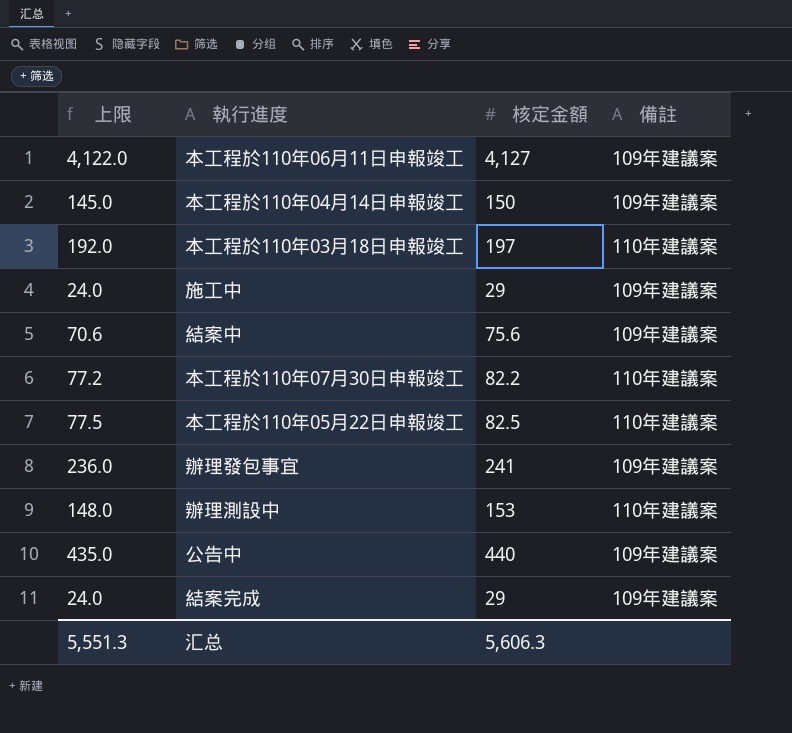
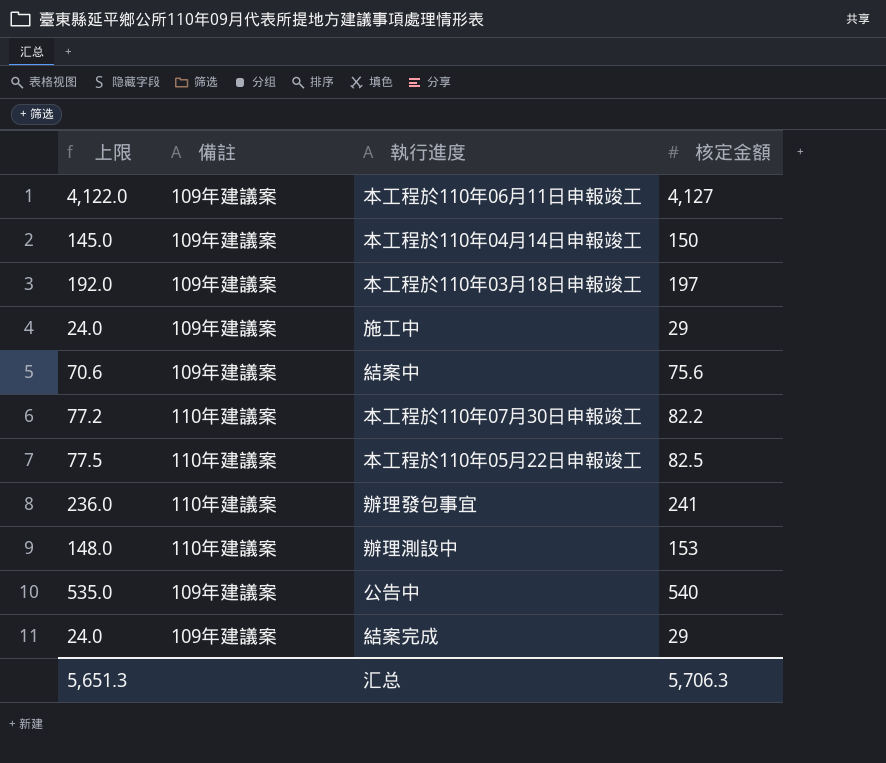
column 備註 | position: 4 -> 2
本工程於110年03月18日申報竣工 | 備註: 110年建議案 -> 109年建議案
辦理發包事宜 | 備註: 109年建議案 -> 110年建議案
公告中 | 上限: 435.0 -> 535.0
公告中 | 核定金額: 440 -> 540
汇总 | 上限: 5,551.3 -> 5,651.3
汇总 | 核定金額: 5,606.3 -> 5,706.3

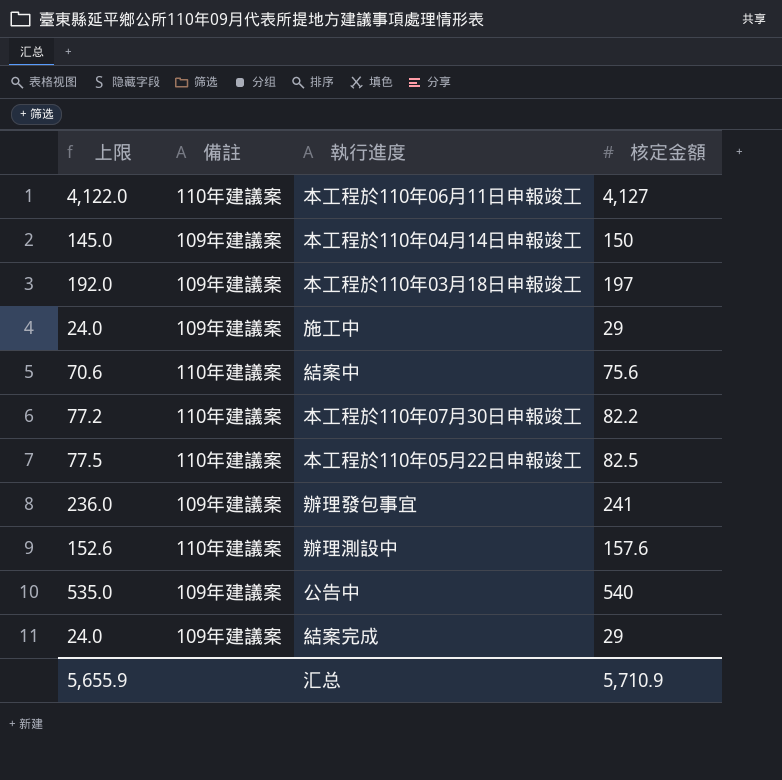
本工程於110年06月11日申報竣工 | 備註: 109年建議案 -> 110年建議案
結案中 | 備註: 109年建議案 -> 110年建議案
辦理發包事宜 | 備註: 110年建議案 -> 109年建議案
辦理測設中 | 上限: 148.0 -> 152.6
辦理測設中 | 核定金額: 153 -> 157.6
汇总 | 上限: 5,651.3 -> 5,655.9
汇总 | 核定金額: 5,706.3 -> 5,710.9

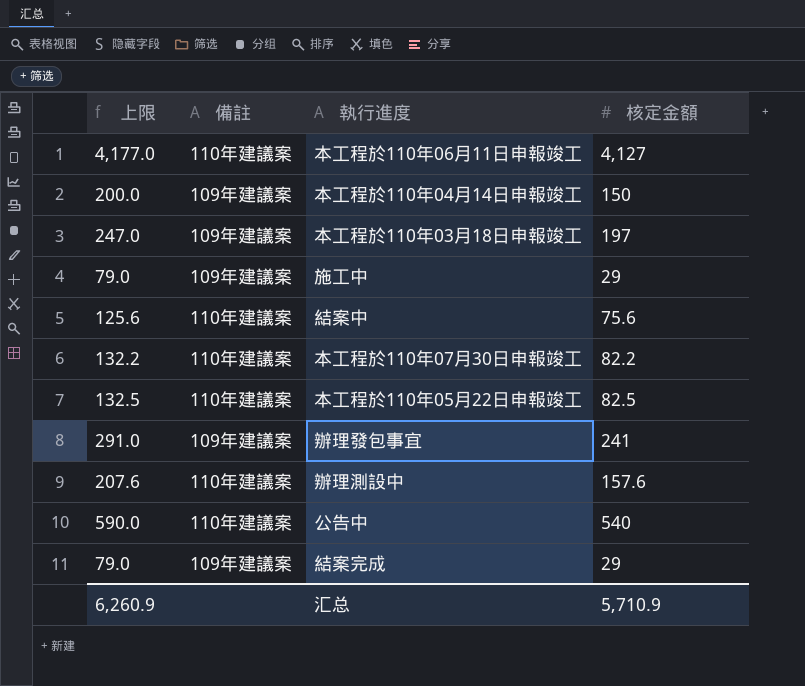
column 上限 | formula: [核定金額] - 5 -> [核定金額] + 50
公告中 | 備註: 109年建議案 -> 110年建議案
汇总 | 上限: 5,655.9 -> 6,260.9

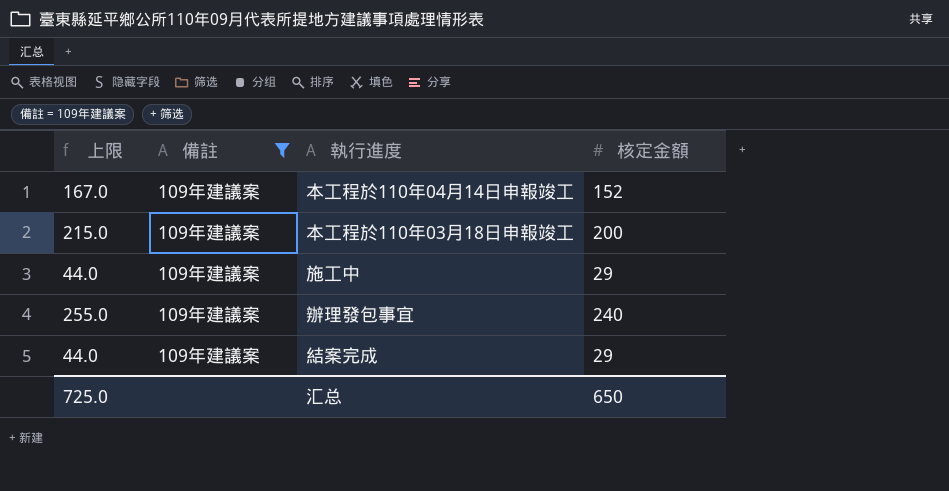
filter: none -> 備註 = 109年建議案
column 上限 | formula: [核定金額] + 50 -> [核定金額] + 15
本工程於110年04月14日申報竣工 | 核定金額: 150 -> 152
本工程於110年03月18日申報竣工 | 核定金額: 197 -> 200
辦理發包事宜 | 核定金額: 241 -> 240
汇总 | 上限: 6,260.9 -> 725.0
汇总 | 核定金額: 5,710.9 -> 650

